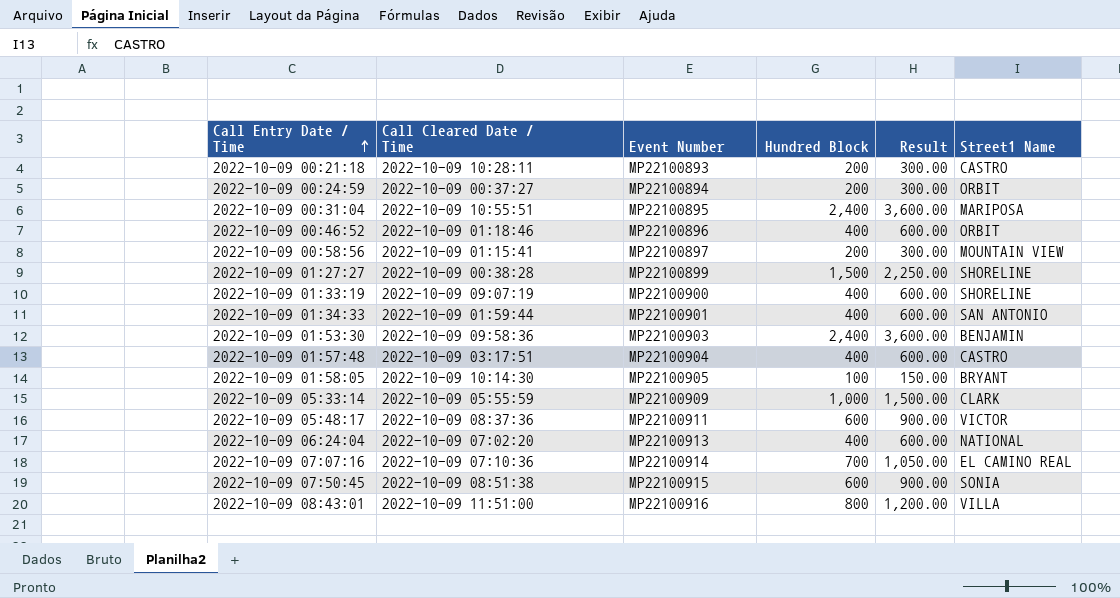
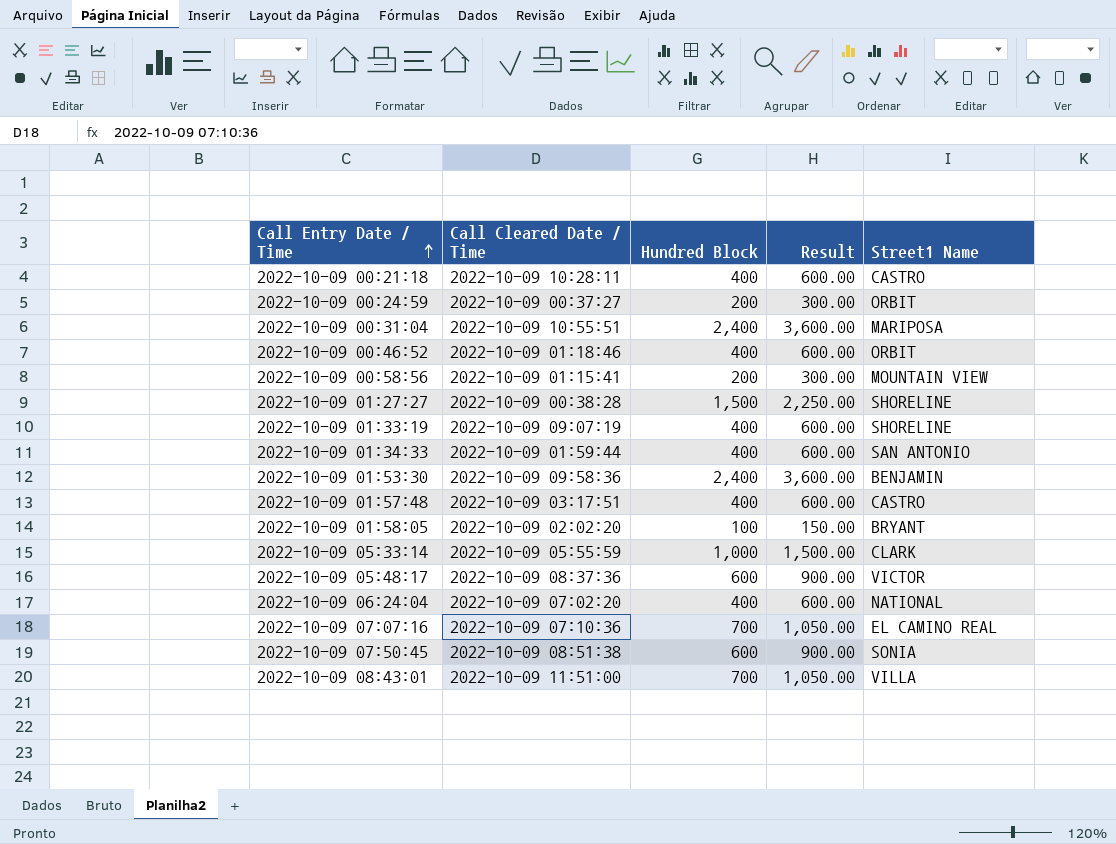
column Event Number | position: 3 -> none
2022-10-09 00:21:18 | Hundred Block: 200 -> 400
2022-10-09 00:21:18 | Result: 300.00 -> 600.00
2022-10-09 01:58:05 | Call Cleared Date / Time: 2022-10-09 10:14:30 -> 2022-10-09 02:02:20
2022-10-09 08:43:01 | Hundred Block: 800 -> 700
2022-10-09 08:43:01 | Result: 1,200.00 -> 1,050.00

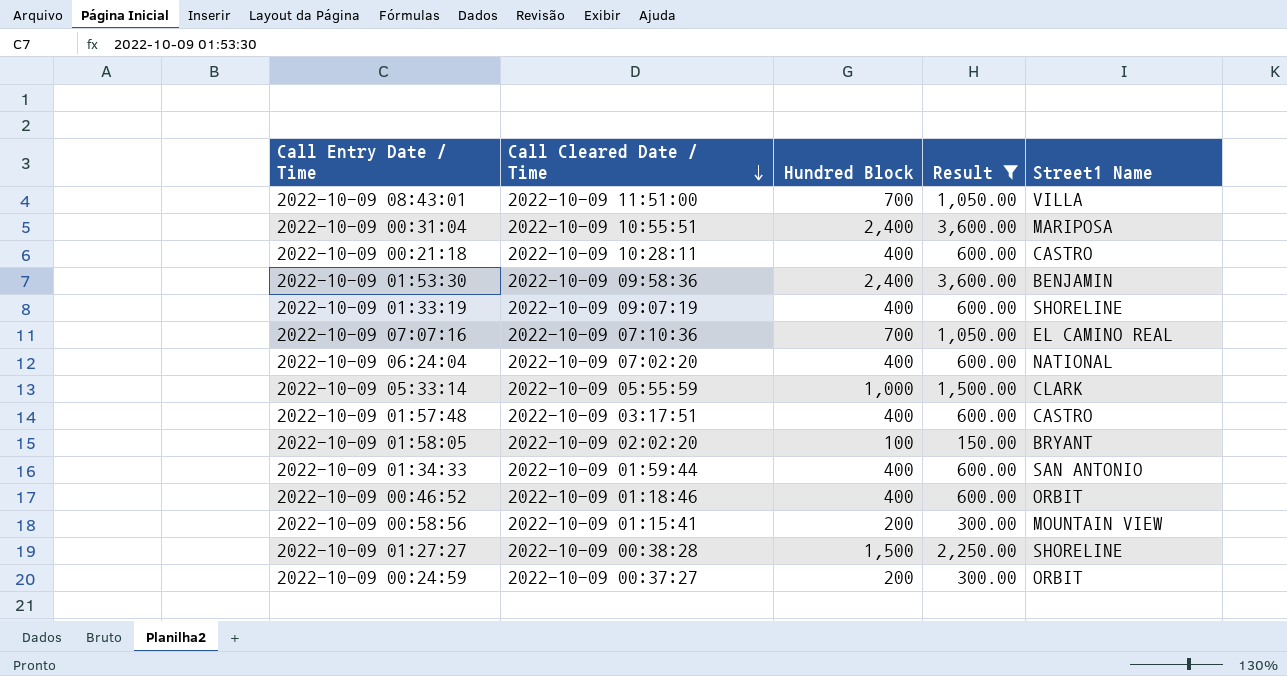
filter: none -> Result != 900.00
row order: Call Entry Date / Time ascending -> Call Cleared Date / Time descending

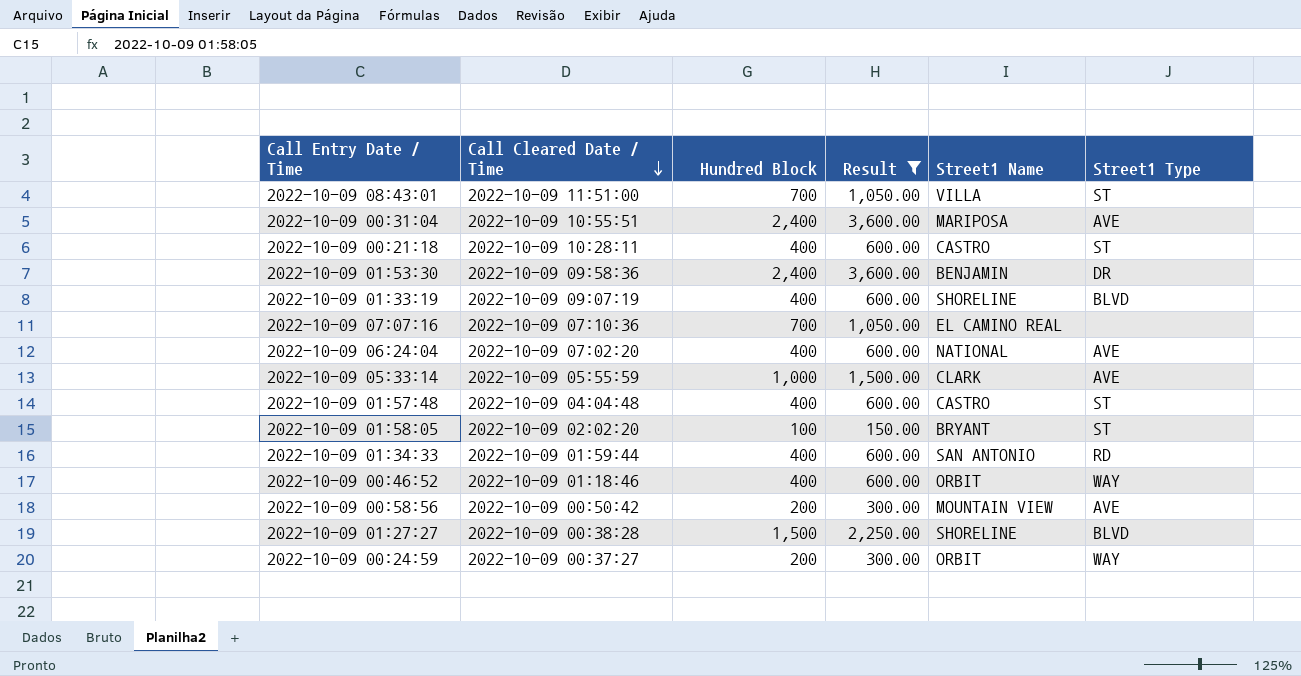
column Street1 Type | position: none -> 6
2022-10-09 01:57:48 | Call Cleared Date / Time: 2022-10-09 03:17:51 -> 2022-10-09 04:04:48
2022-10-09 00:58:56 | Call Cleared Date / Time: 2022-10-09 01:15:41 -> 2022-10-09 00:50:42

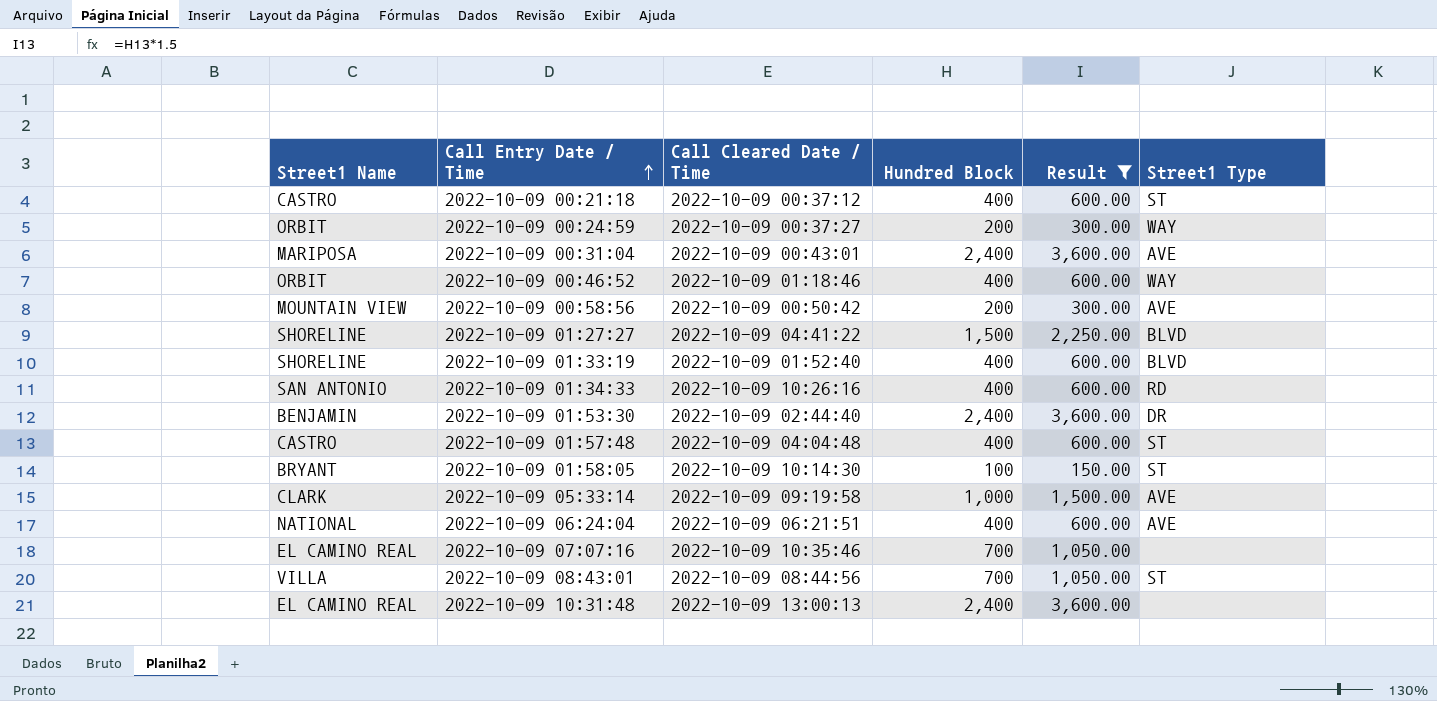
row order: Call Cleared Date / Time descending -> Call Entry Date / Time ascending
column Street1 Name | position: 5 -> 1
2022-10-09 00:21:18 | Call Cleared Date / Time: 2022-10-09 10:28:11 -> 2022-10-09 00:37:12
2022-10-09 00:31:04 | Call Cleared Date / Time: 2022-10-09 10:55:51 -> 2022-10-09 00:43:01
2022-10-09 01:27:27 | Call Cleared Date / Time: 2022-10-09 00:38:28 -> 2022-10-09 04:41:22
2022-10-09 01:33:19 | Call Cleared Date / Time: 2022-10-09 09:07:19 -> 2022-10-09 01:52:40
2022-10-09 01:34:33 | Call Cleared Date / Time: 2022-10-09 01:59:44 -> 2022-10-09 10:26:16
2022-10-09 01:53:30 | Call Cleared Date / Time: 2022-10-09 09:58:36 -> 2022-10-09 02:44:40
2022-10-09 01:58:05 | Call Cleared Date / Time: 2022-10-09 02:02:20 -> 2022-10-09 10:14:30
2022-10-09 05:33:14 | Call Cleared Date / Time: 2022-10-09 05:55:59 -> 2022-10-09 09:19:58
2022-10-09 06:24:04 | Call Cleared Date / Time: 2022-10-09 07:02:20 -> 2022-10-09 06:21:51
2022-10-09 07:07:16 | Call Cleared Date / Time: 2022-10-09 07:10:36 -> 2022-10-09 10:35:46
2022-10-09 08:43:01 | Call Cleared Date / Time: 2022-10-09 11:51:00 -> 2022-10-09 08:44:56
row 2022-10-09 10:31:48: none -> EL CAMINO REAL | 2022-10-09 13:00:13 | 2,400 | 3,600.00 | none

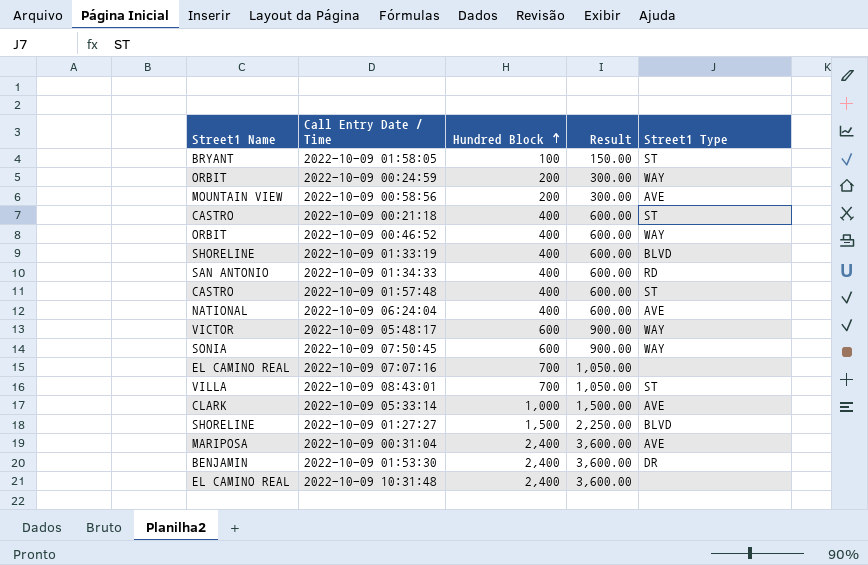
filter: Result != 900.00 -> none
row order: Call Entry Date / Time ascending -> Hundred Block ascending
column Call Cleared Date / Time | position: 3 -> none

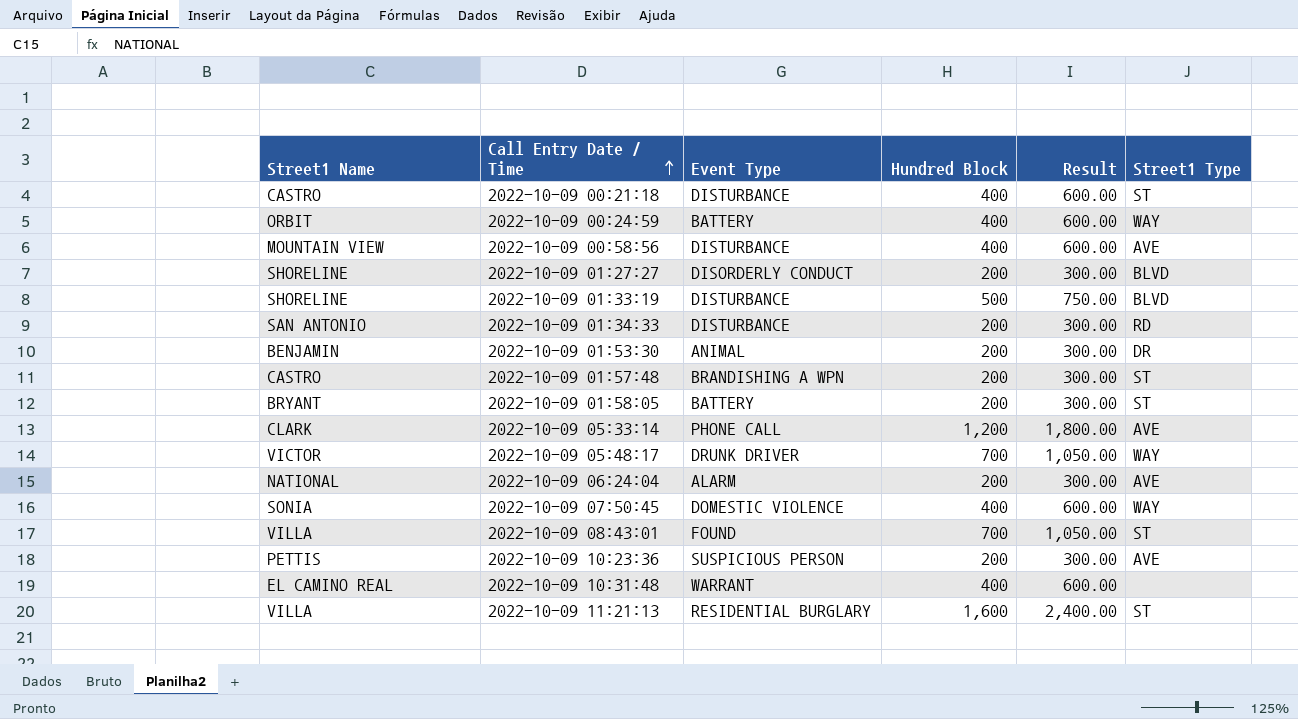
row order: Hundred Block ascending -> Call Entry Date / Time ascending
column Event Type | position: none -> 3
row 2022-10-09 00:46:52: ORBIT | 400 | 600.00 | WAY -> none
row 2022-10-09 07:07:16: EL CAMINO REAL | 700 | 1,050.00 | none -> none
row 2022-10-09 00:31:04: MARIPOSA | 2,400 | 3,600.00 | AVE -> none
2022-10-09 00:24:59 | Hundred Block: 200 -> 400
2022-10-09 00:24:59 | Result: 300.00 -> 600.00
2022-10-09 00:58:56 | Hundred Block: 200 -> 400
2022-10-09 00:58:56 | Result: 300.00 -> 600.00
2022-10-09 01:27:27 | Hundred Block: 1,500 -> 200
2022-10-09 01:27:27 | Result: 2,250.00 -> 300.00
2022-10-09 01:33:19 | Hundred Block: 400 -> 500
2022-10-09 01:33:19 | Result: 600.00 -> 750.00
2022-10-09 01:34:33 | Hundred Block: 400 -> 200
2022-10-09 01:34:33 | Result: 600.00 -> 300.00
2022-10-09 01:53:30 | Hundred Block: 2,400 -> 200
2022-10-09 01:53:30 | Result: 3,600.00 -> 300.00
2022-10-09 01:57:48 | Hundred Block: 400 -> 200
2022-10-09 01:57:48 | Result: 600.00 -> 300.00
2022-10-09 01:58:05 | Hundred Block: 100 -> 200
2022-10-09 01:58:05 | Result: 150.00 -> 300.00
2022-10-09 05:33:14 | Hundred Block: 1,000 -> 1,200
2022-10-09 05:33:14 | Result: 1,500.00 -> 1,800.00
2022-10-09 05:48:17 | Hundred Block: 600 -> 700
2022-10-09 05:48:17 | Result: 900.00 -> 1,050.00
2022-10-09 06:24:04 | Hundred Block: 400 -> 200
2022-10-09 06:24:04 | Result: 600.00 -> 300.00
2022-10-09 07:50:45 | Hundred Block: 600 -> 400
2022-10-09 07:50:45 | Result: 900.00 -> 600.00
row 2022-10-09 10:23:36: none -> PETTIS | SUSPICIOUS PERSON | 200 | 300.00 | AVE
2022-10-09 10:31:48 | Hundred Block: 2,400 -> 400
2022-10-09 10:31:48 | Result: 3,600.00 -> 600.00
row 2022-10-09 11:21:13: none -> VILLA | RESIDENTIAL BURGLARY | 1,600 | 2,400.00 | ST

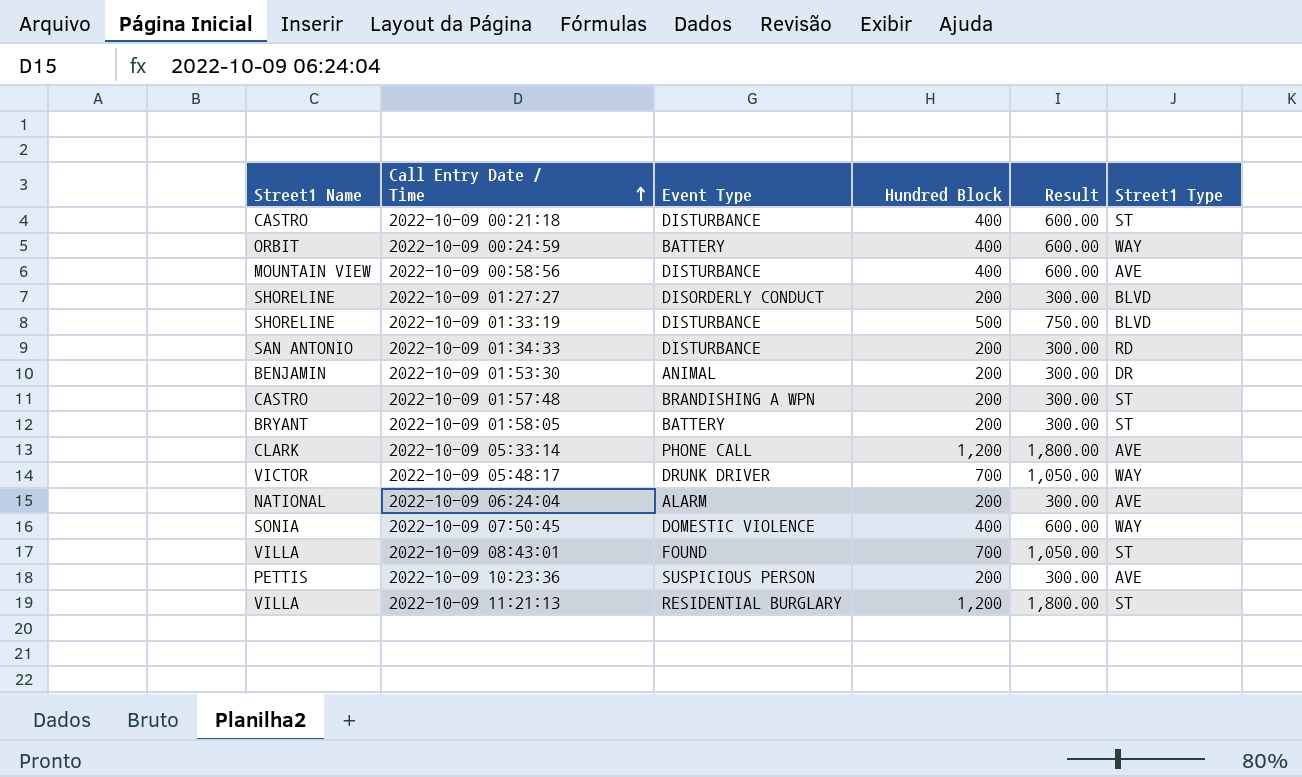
row 2022-10-09 10:31:48: EL CAMINO REAL | WARRANT | 400 | 600.00 | none -> none
2022-10-09 11:21:13 | Hundred Block: 1,600 -> 1,200
2022-10-09 11:21:13 | Result: 2,400.00 -> 1,800.00

